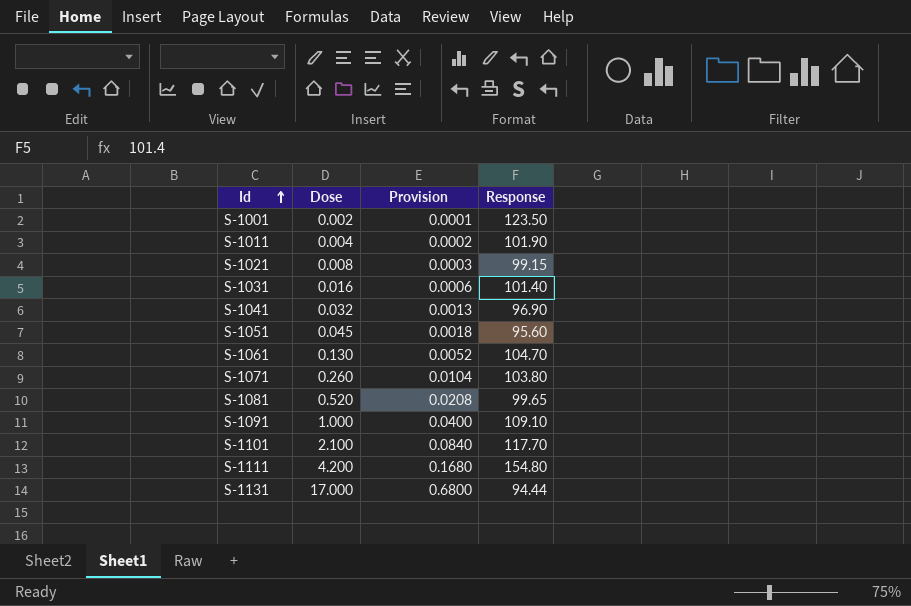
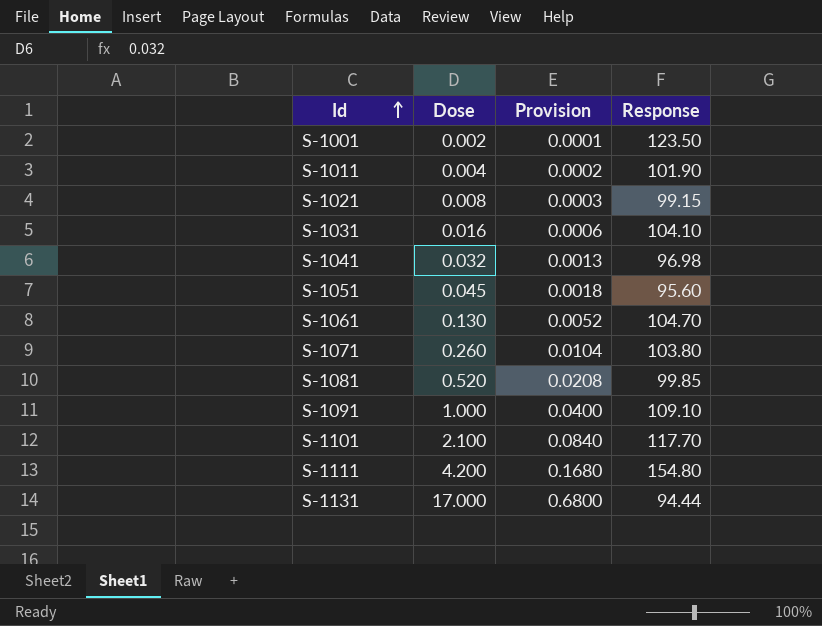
S-1031 | Response: 101.40 -> 104.10
S-1041 | Response: 96.90 -> 96.98
S-1081 | Response: 99.65 -> 99.85

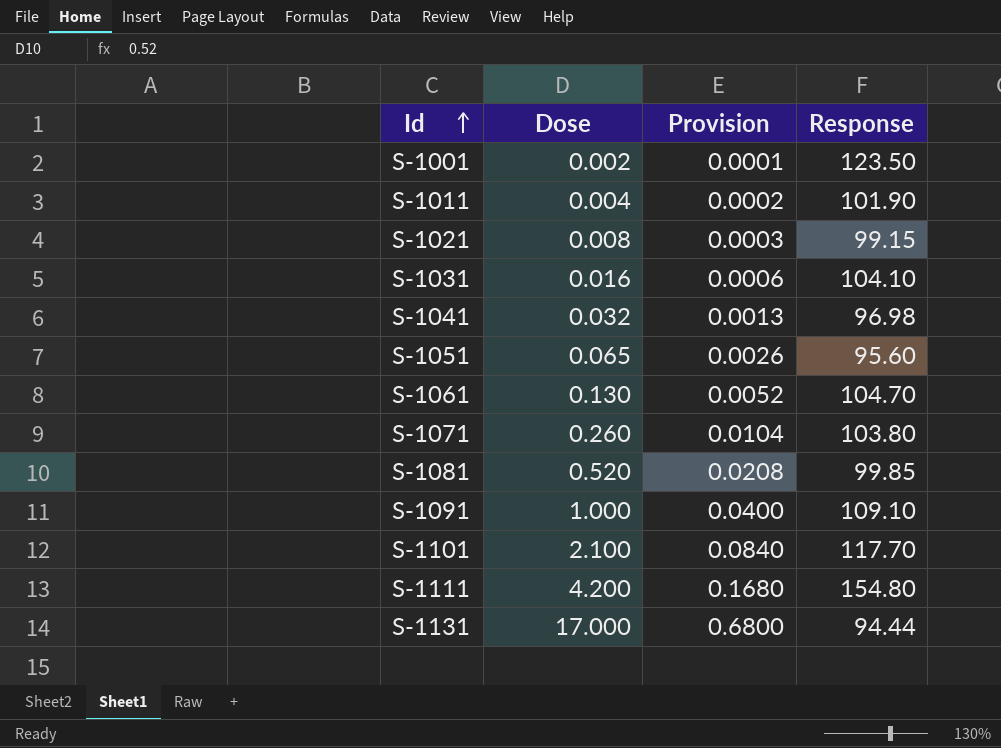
S-1051 | Dose: 0.045 -> 0.065
S-1051 | Provision: 0.0018 -> 0.0026

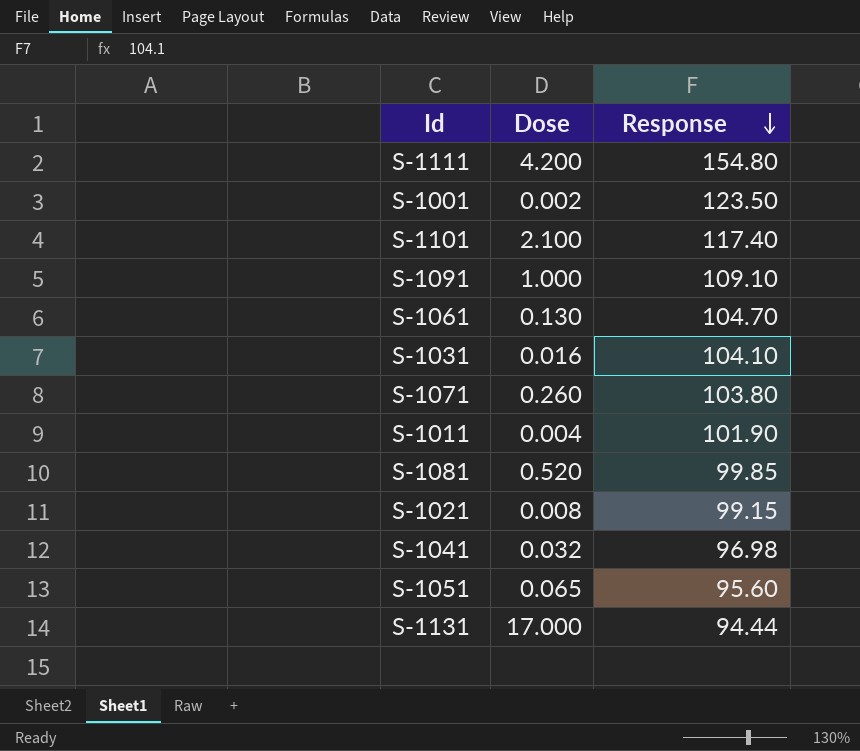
row order: Id ascending -> Response descending
column Provision | formula: [Dose] * 0.04 -> none
S-1101 | Response: 117.70 -> 117.40

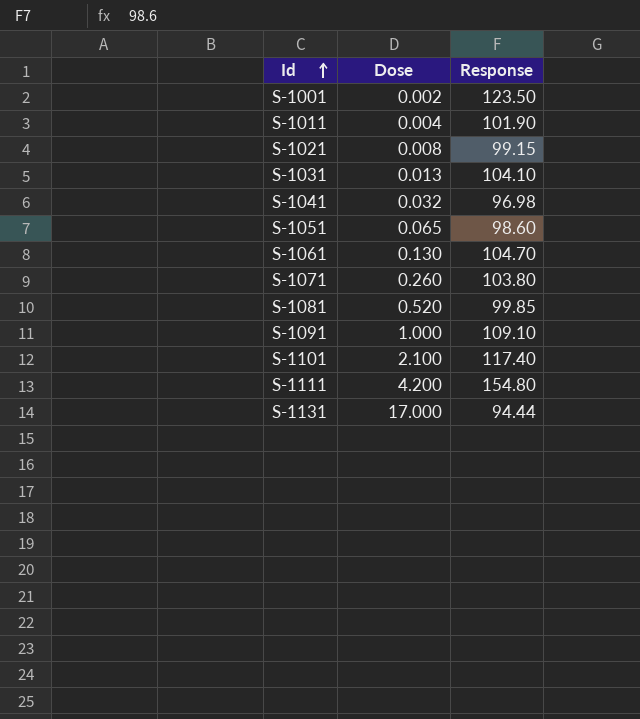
row order: Response descending -> Id ascending
S-1031 | Dose: 0.016 -> 0.013
S-1051 | Response: 95.60 -> 98.60

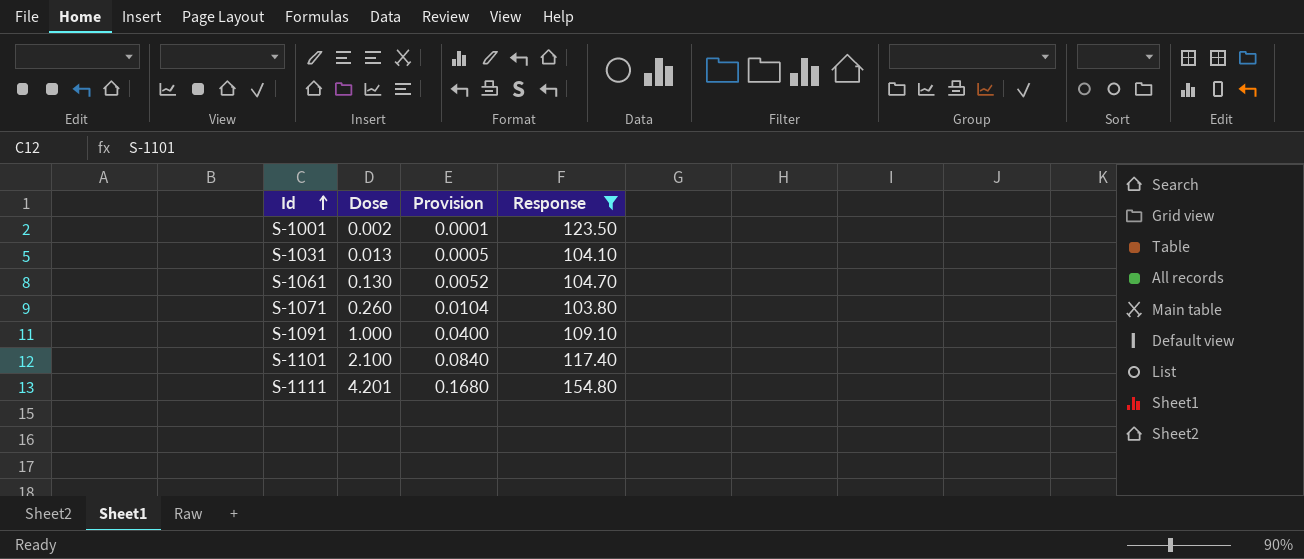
filter: none -> Response >= 103.80
column Provision | formula: none -> [Dose] * 0.04
S-1111 | Dose: 4.200 -> 4.201

